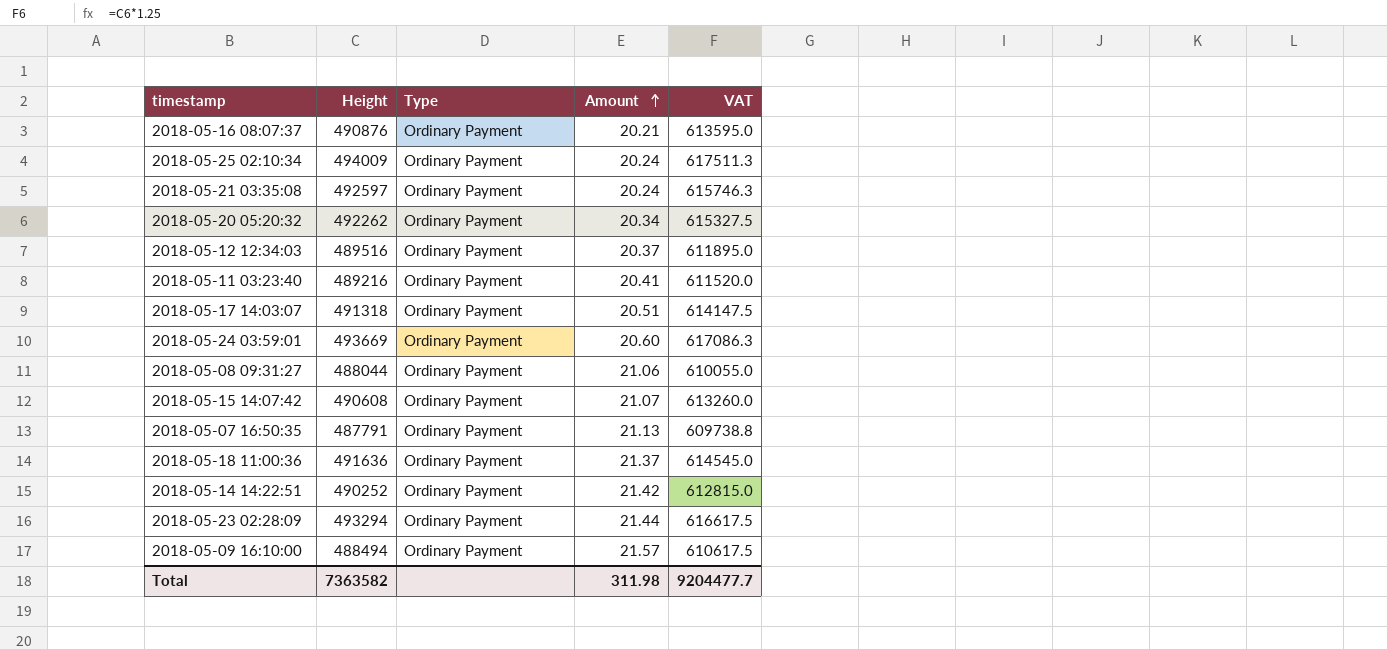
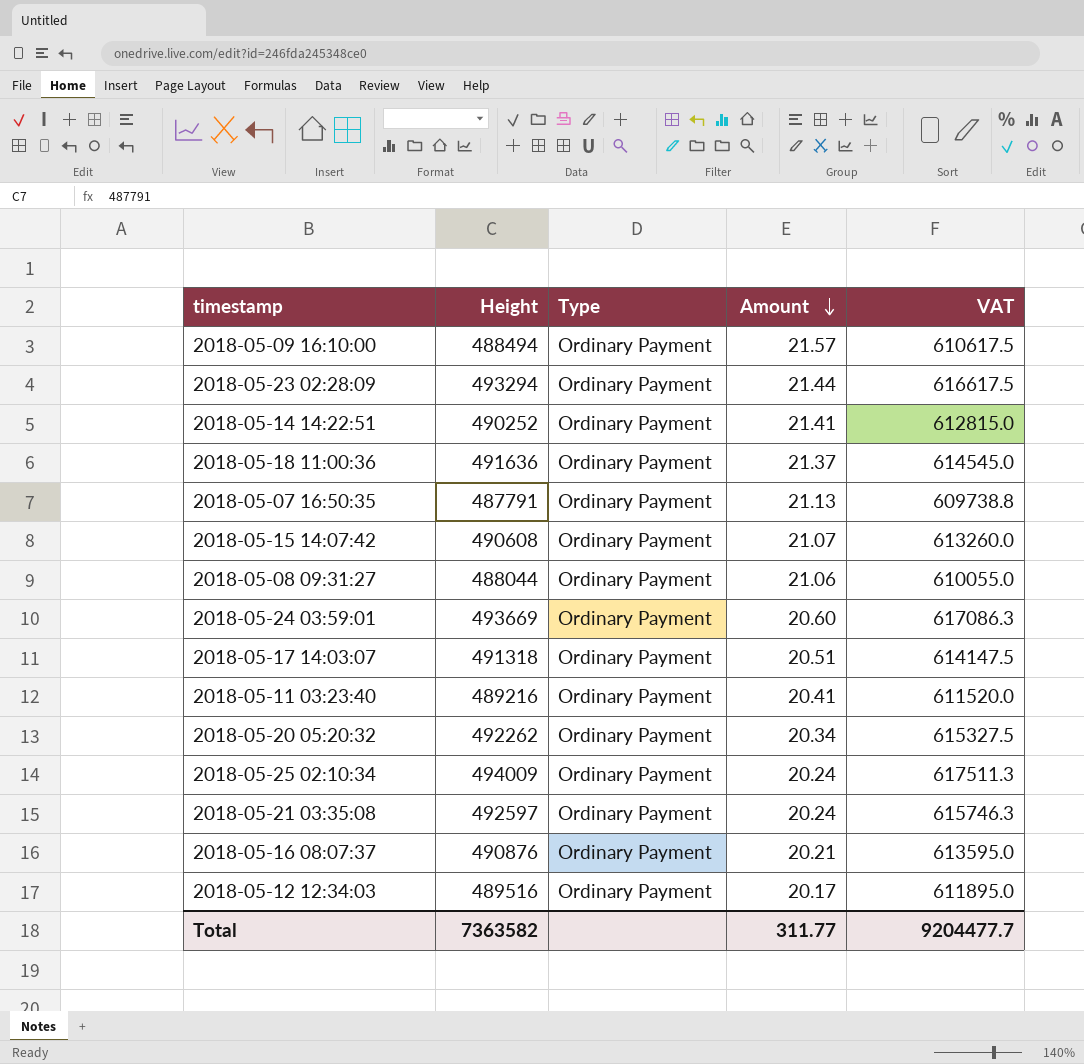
row order: Amount ascending -> Amount descending
2018-05-14 14:22:51 | Amount: 21.42 -> 21.41
2018-05-12 12:34:03 | Amount: 20.37 -> 20.17
Total | Amount: 311.98 -> 311.77

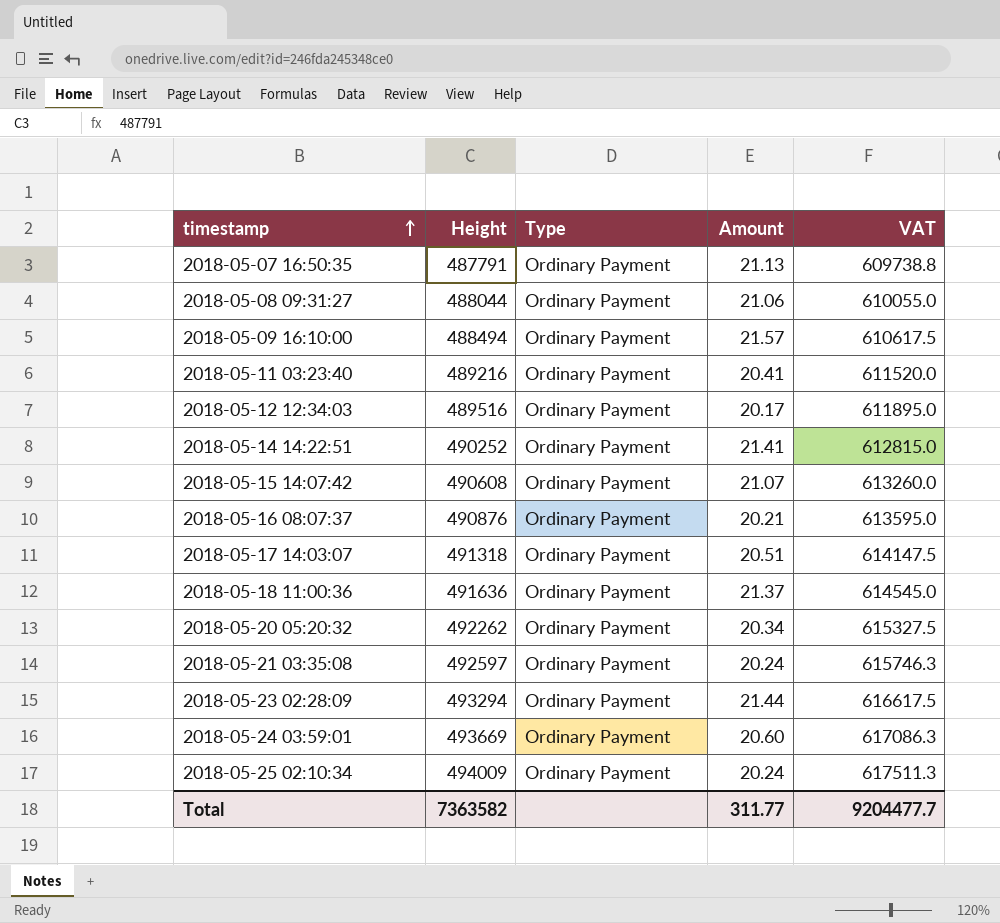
row order: Amount descending -> timestamp ascending

